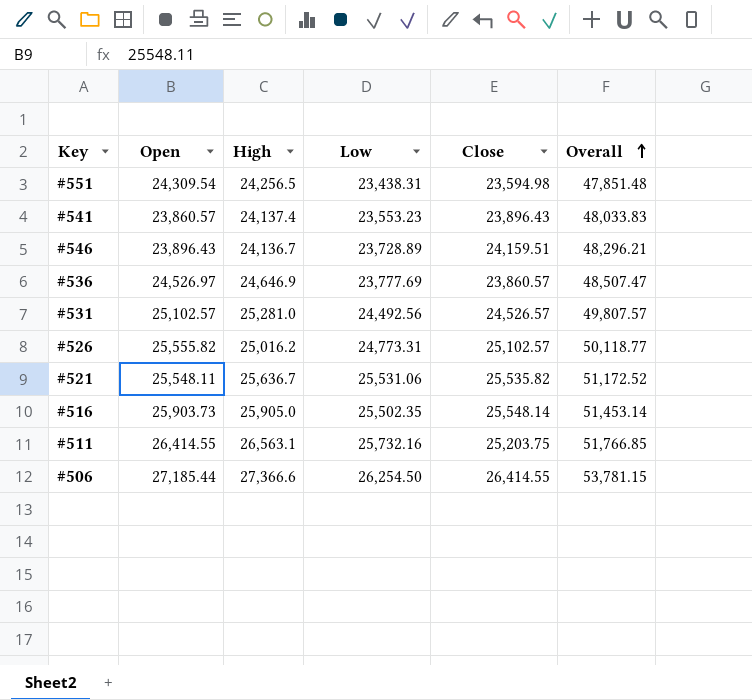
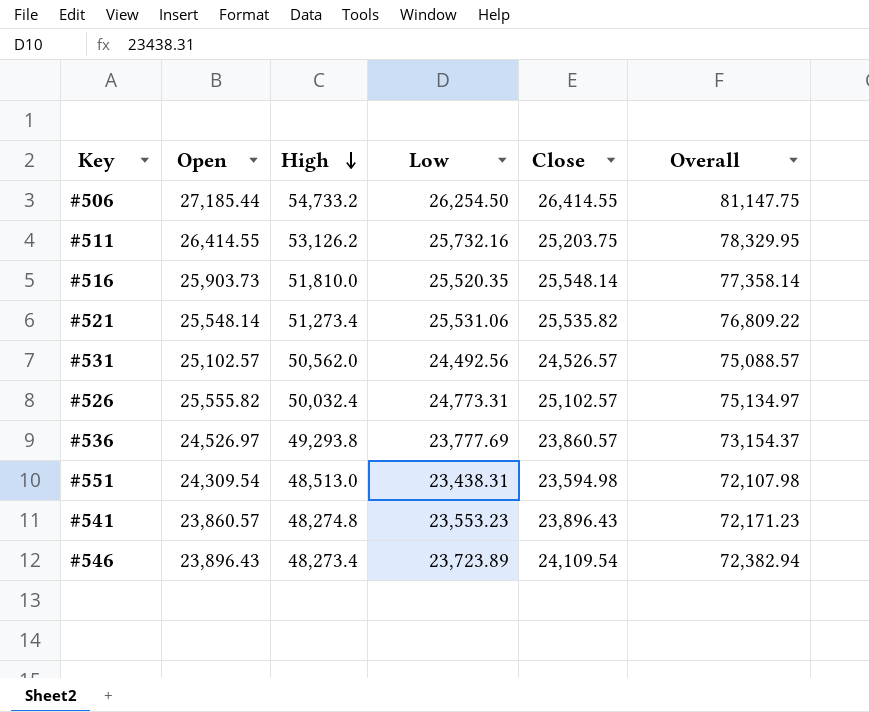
row order: Overall ascending -> High descending
#506 | High: 27,366.6 -> 54,733.2
#506 | Overall: 53,781.15 -> 81,147.75
#511 | High: 26,563.1 -> 53,126.2
#511 | Overall: 51,766.85 -> 78,329.95
#516 | High: 25,905.0 -> 51,810.0
#516 | Low: 25,502.35 -> 25,520.35
#516 | Overall: 51,453.14 -> 77,358.14
#521 | Open: 25,548.11 -> 25,548.14
#521 | High: 25,636.7 -> 51,273.4
#521 | Overall: 51,172.52 -> 76,809.22
#531 | High: 25,281.0 -> 50,562.0
#531 | Overall: 49,807.57 -> 75,088.57
#526 | High: 25,016.2 -> 50,032.4
#526 | Overall: 50,118.77 -> 75,134.97
#536 | High: 24,646.9 -> 49,293.8
#536 | Overall: 48,507.47 -> 73,154.37
#551 | High: 24,256.5 -> 48,513.0
#551 | Overall: 47,851.48 -> 72,107.98
#541 | High: 24,137.4 -> 48,274.8
#541 | Overall: 48,033.83 -> 72,171.23
#546 | High: 24,136.7 -> 48,273.4
#546 | Low: 23,728.89 -> 23,723.89
#546 | Close: 24,159.51 -> 24,109.54
#546 | Overall: 48,296.21 -> 72,382.94

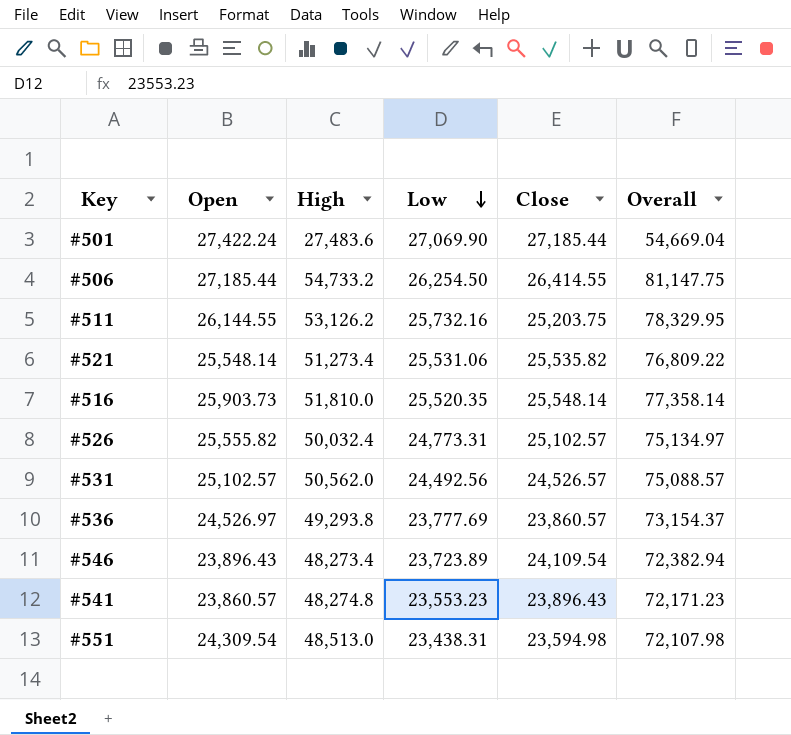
row order: High descending -> Low descending
row #501: none -> 27,422.24 | 27,483.6 | 27,069.90 | 27,185.44 | 54,669.04
#511 | Open: 26,414.55 -> 26,144.55

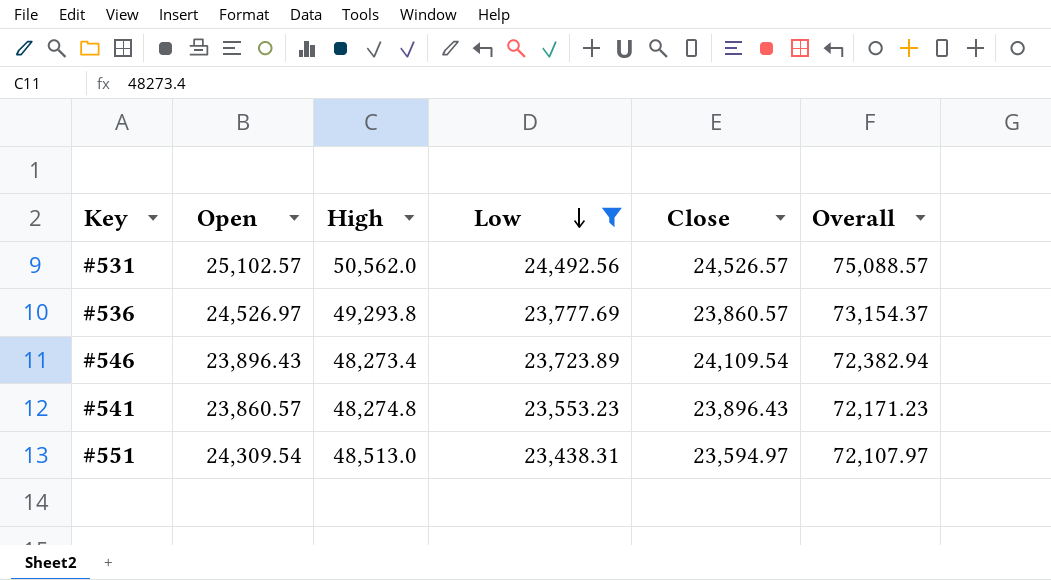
filter: none -> Low <= 24,492.56
#551 | Close: 23,594.98 -> 23,594.97
#551 | Overall: 72,107.98 -> 72,107.97

